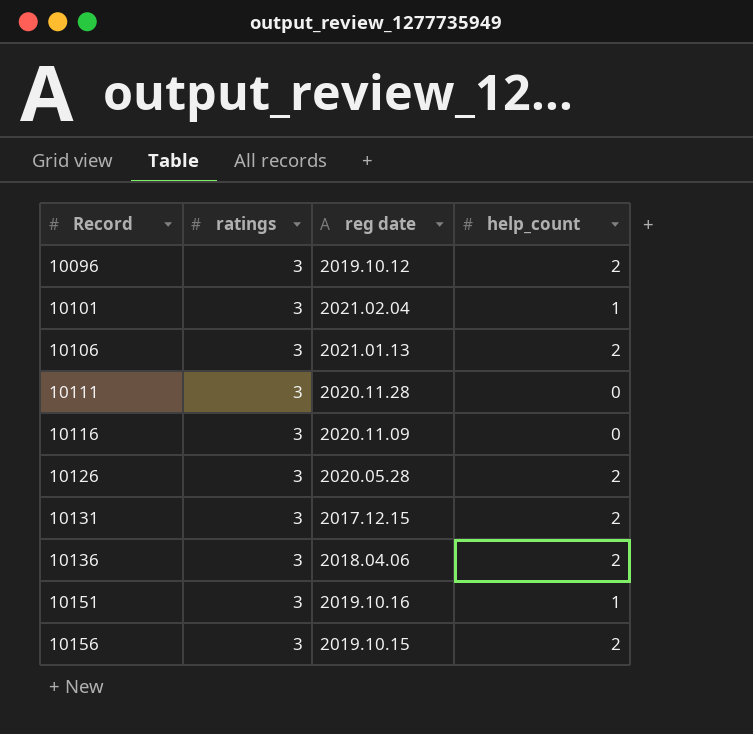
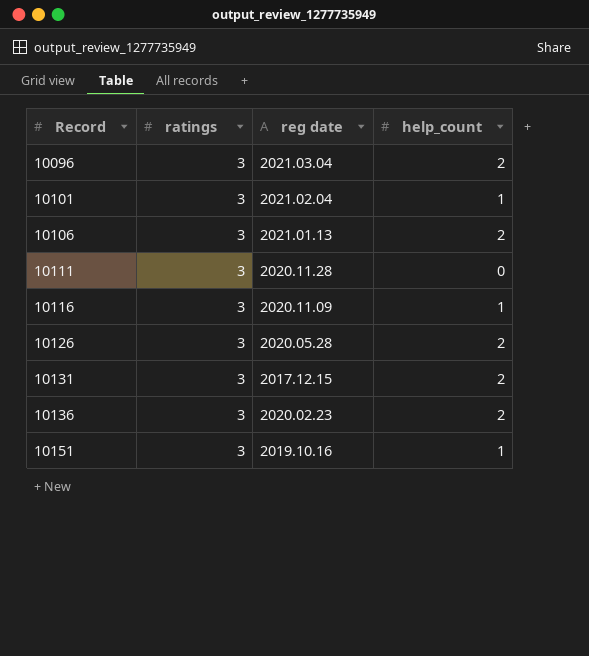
row 10156: 3 | 2019.10.15 | 2 -> none
10096 | reg date: 2019.10.12 -> 2021.03.04
10116 | help_count: 0 -> 1
10136 | reg date: 2018.04.06 -> 2020.02.23

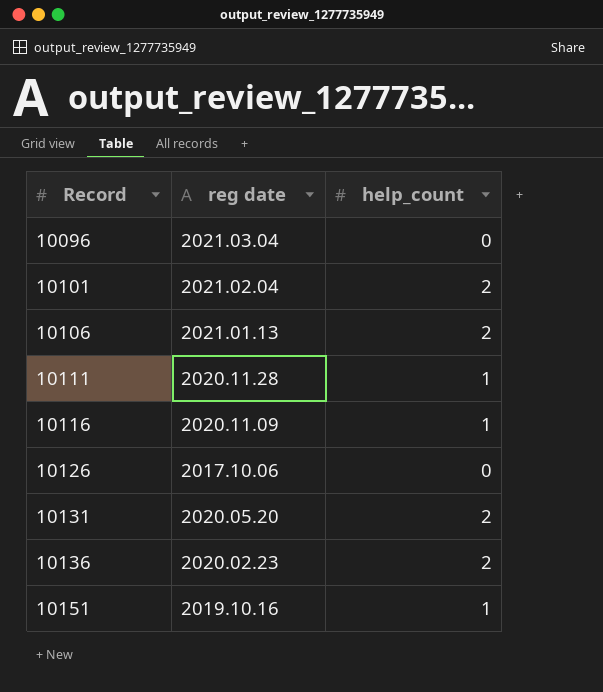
column ratings | position: 2 -> none
10096 | help_count: 2 -> 0
10101 | help_count: 1 -> 2
10111 | help_count: 0 -> 1
10126 | reg date: 2020.05.28 -> 2017.10.06
10126 | help_count: 2 -> 0
10131 | reg date: 2017.12.15 -> 2020.05.20

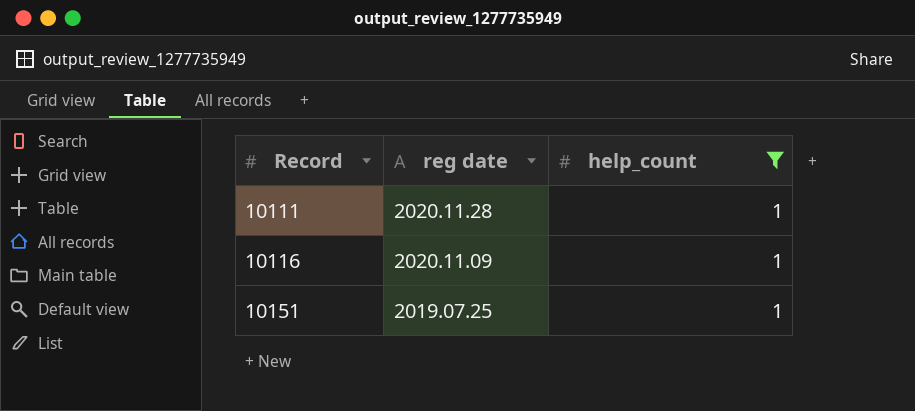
filter: none -> help_count = 1
10151 | reg date: 2019.10.16 -> 2019.07.25

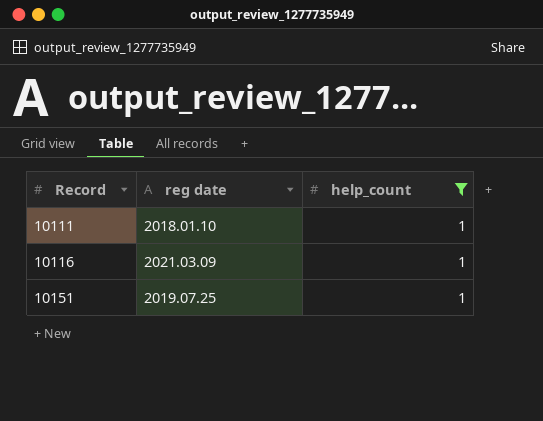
10111 | reg date: 2020.11.28 -> 2018.01.10
10116 | reg date: 2020.11.09 -> 2021.03.09

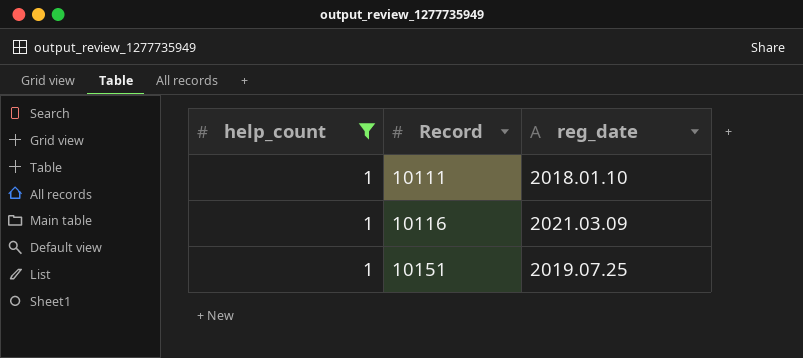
column help_count | position: 3 -> 1
column name: reg date -> reg_date

